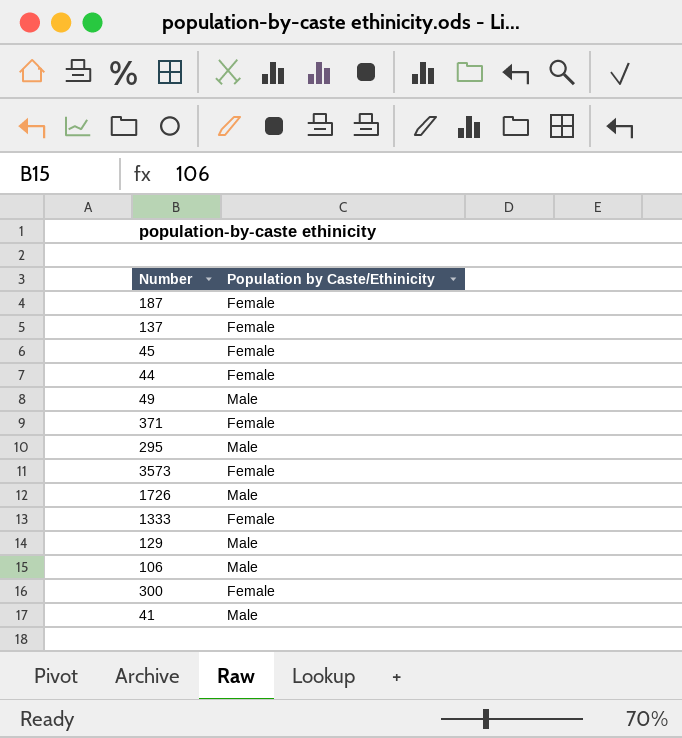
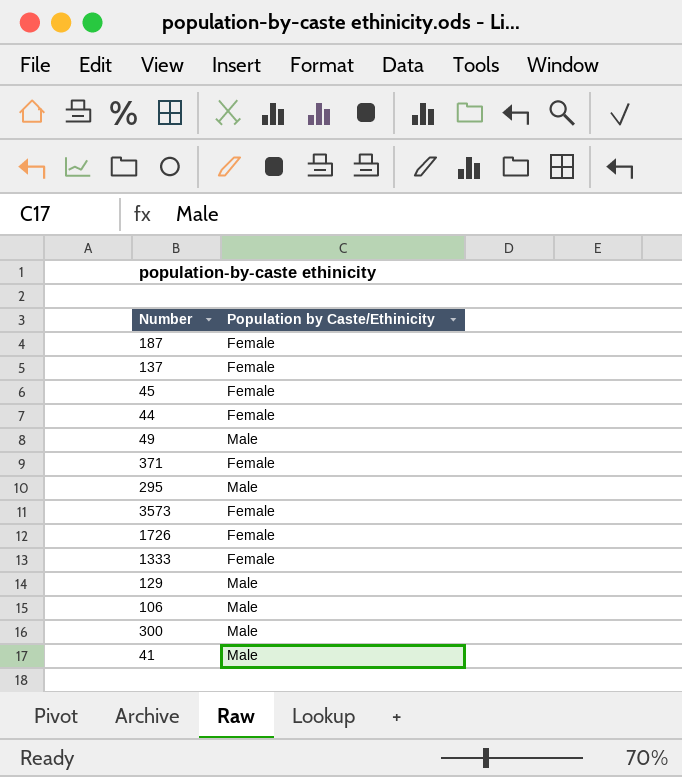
1726 | Population by Caste/Ethinicity: Male -> Female
300 | Population by Caste/Ethinicity: Female -> Male

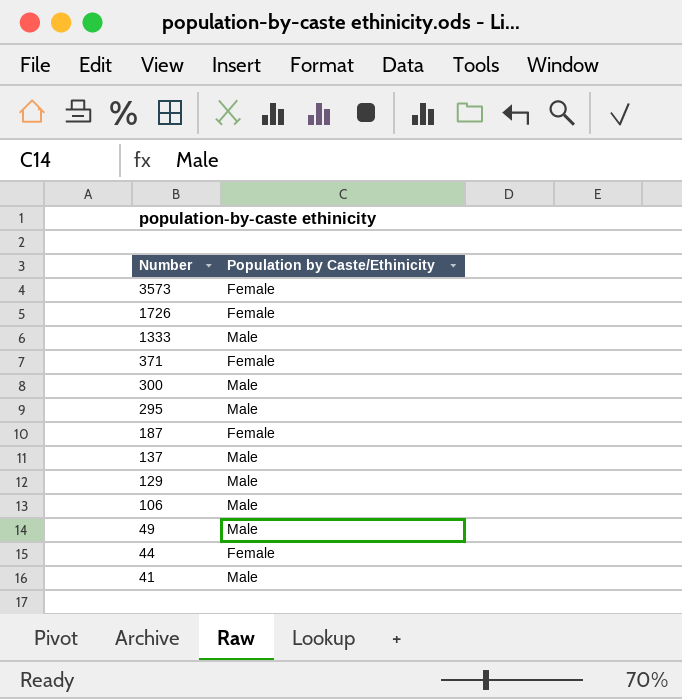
row order: none -> Number descending
row 45: Female -> none
1333 | Population by Caste/Ethinicity: Female -> Male
137 | Population by Caste/Ethinicity: Female -> Male

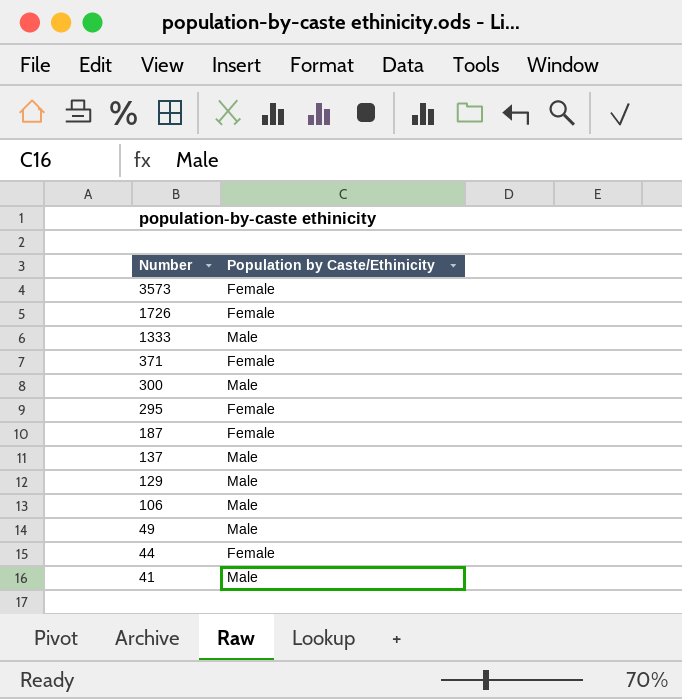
295 | Population by Caste/Ethinicity: Male -> Female

